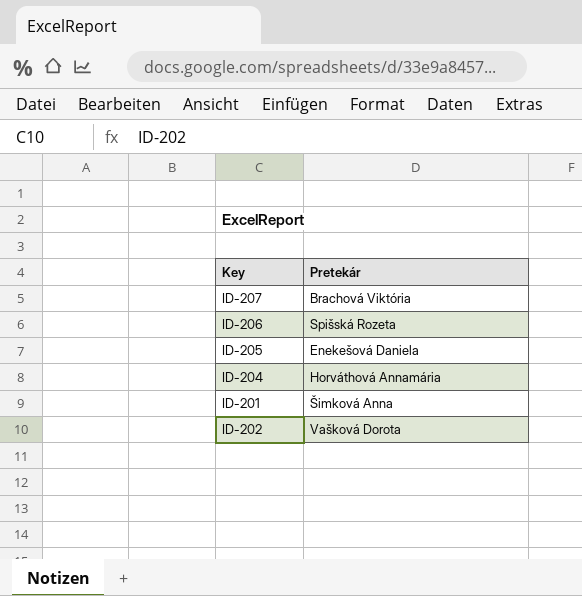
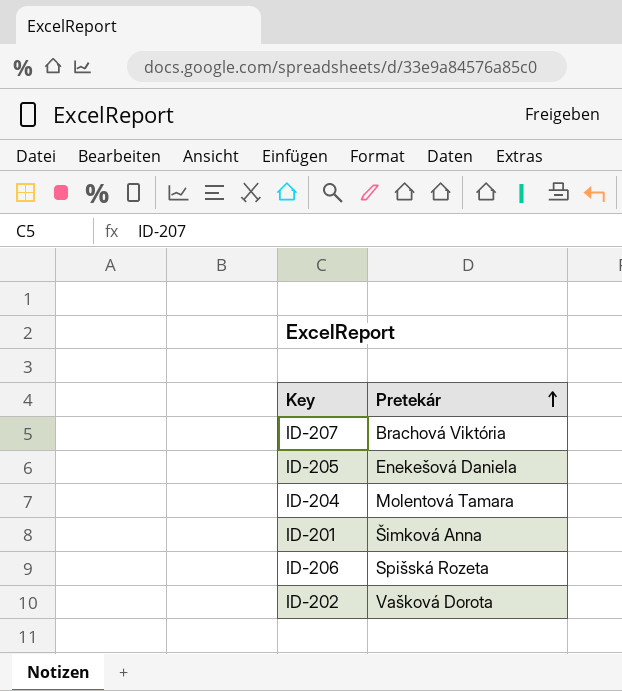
row order: none -> Pretekár ascending
ID-204 | Pretekár: Horváthová Annamária -> Molentová Tamara

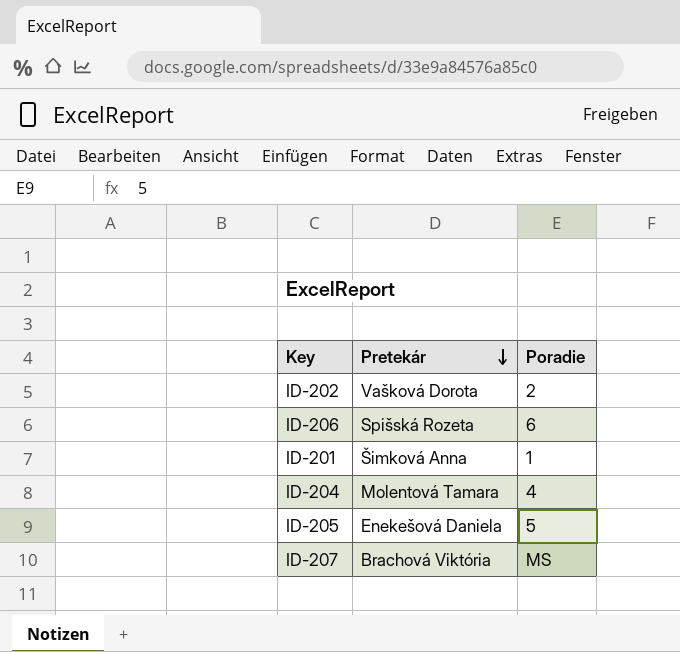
row order: Pretekár ascending -> Pretekár descending
column Poradie | position: none -> 3

